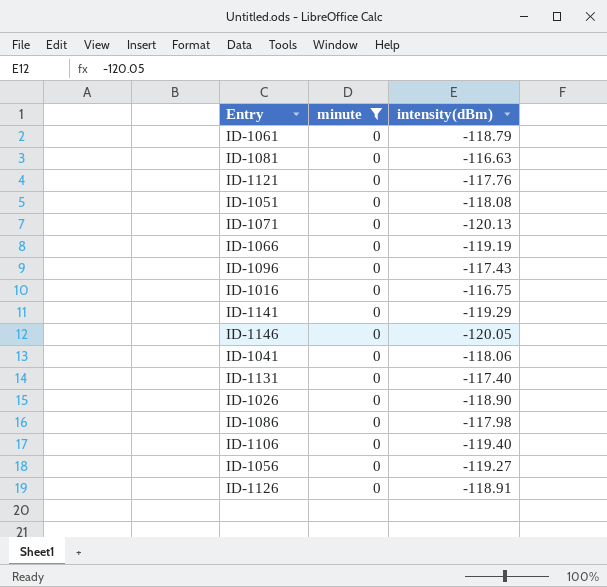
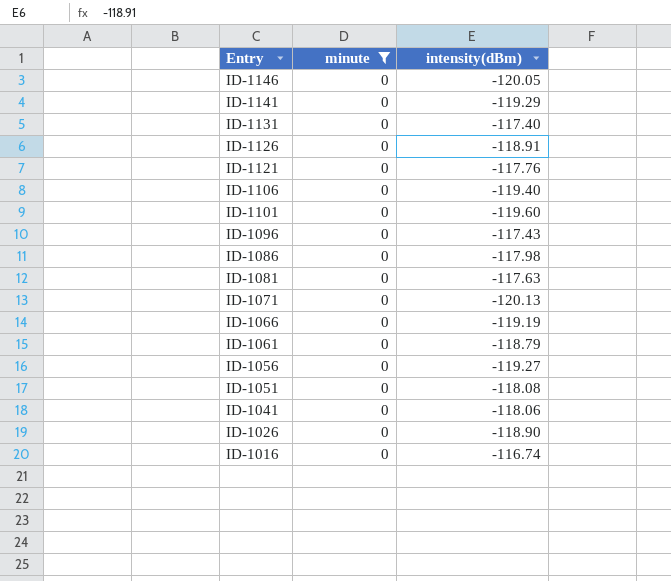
row order: none -> Entry descending
row ID-1101: none -> 0 | -119.60
ID-1081 | intensity(dBm): -116.63 -> -117.63
ID-1016 | intensity(dBm): -116.75 -> -116.74

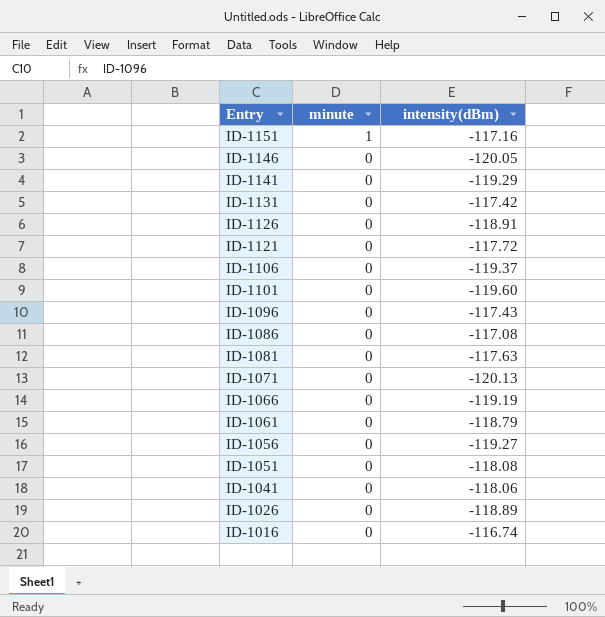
filter: minute = 0 -> none
ID-1131 | intensity(dBm): -117.40 -> -117.42
ID-1121 | intensity(dBm): -117.76 -> -117.72
ID-1106 | intensity(dBm): -119.40 -> -119.37
ID-1086 | intensity(dBm): -117.98 -> -117.08
ID-1026 | intensity(dBm): -118.90 -> -118.89

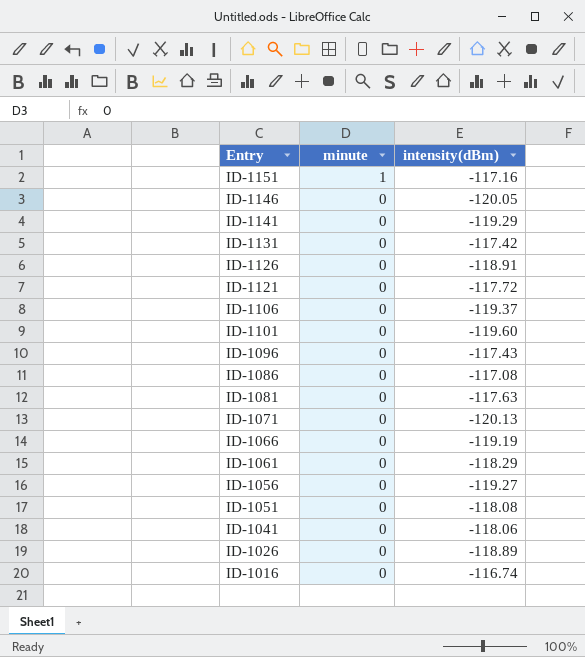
ID-1061 | intensity(dBm): -118.79 -> -118.29

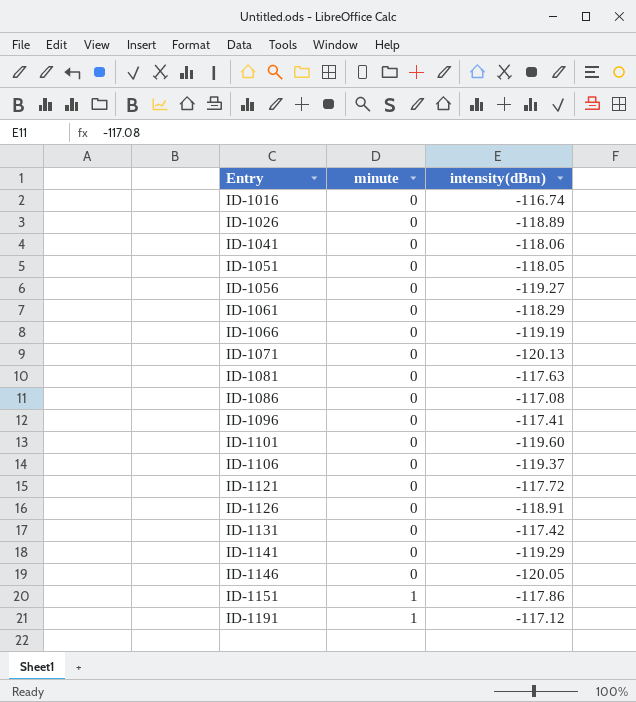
row order: Entry descending -> Entry ascending
ID-1051 | intensity(dBm): -118.08 -> -118.05
ID-1096 | intensity(dBm): -117.43 -> -117.41
ID-1151 | intensity(dBm): -117.16 -> -117.86
row ID-1191: none -> 1 | -117.12

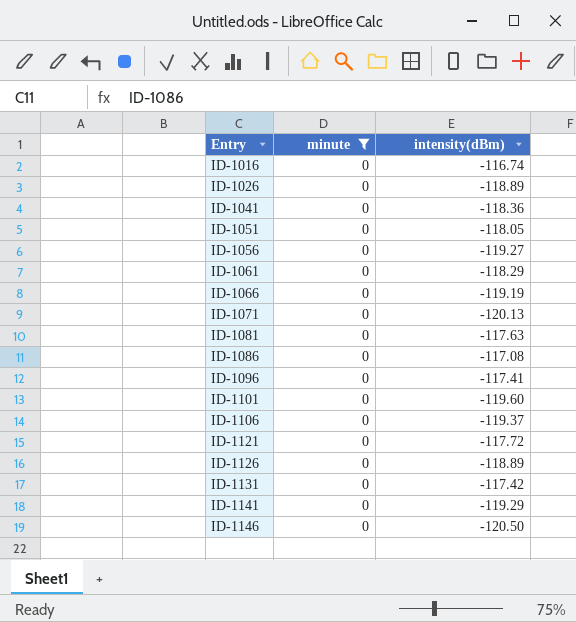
filter: none -> minute = 0
ID-1041 | intensity(dBm): -118.06 -> -118.36
ID-1126 | intensity(dBm): -118.91 -> -118.89
ID-1146 | intensity(dBm): -120.05 -> -120.50

